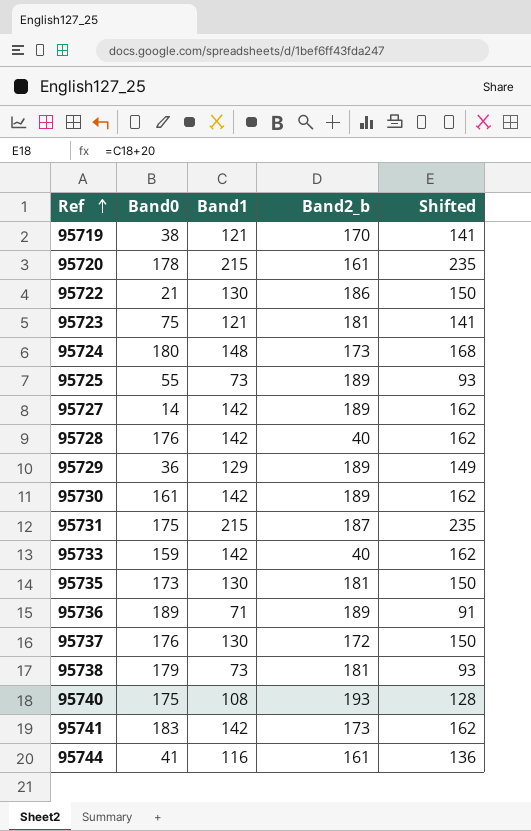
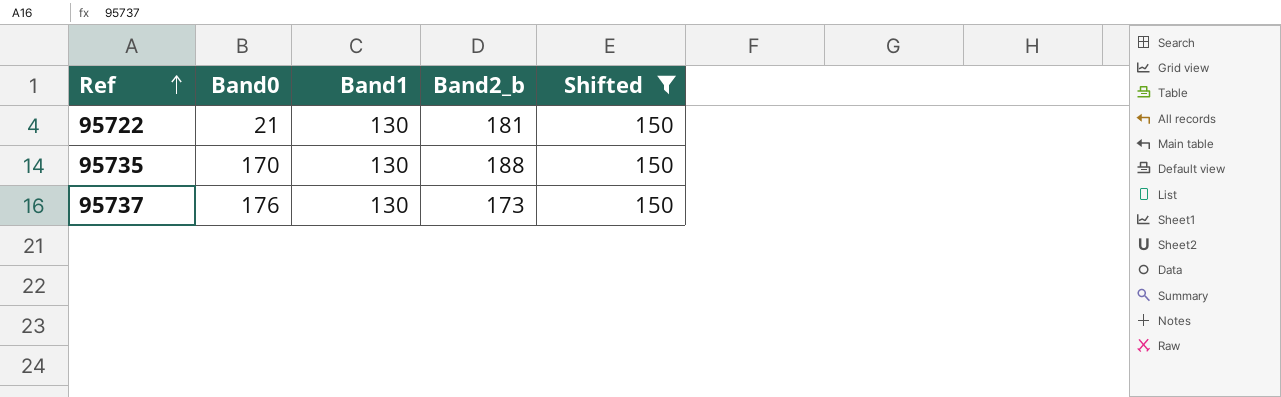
filter: none -> Shifted = 150
95722 | Band2_b: 186 -> 181
95735 | Band0: 173 -> 170
95735 | Band2_b: 181 -> 188
95737 | Band2_b: 172 -> 173

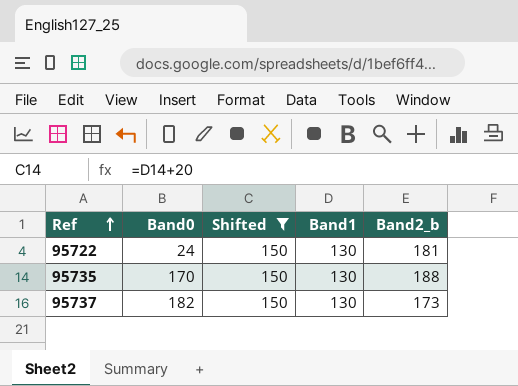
column Shifted | position: 5 -> 3
95722 | Band0: 21 -> 24
95737 | Band0: 176 -> 182

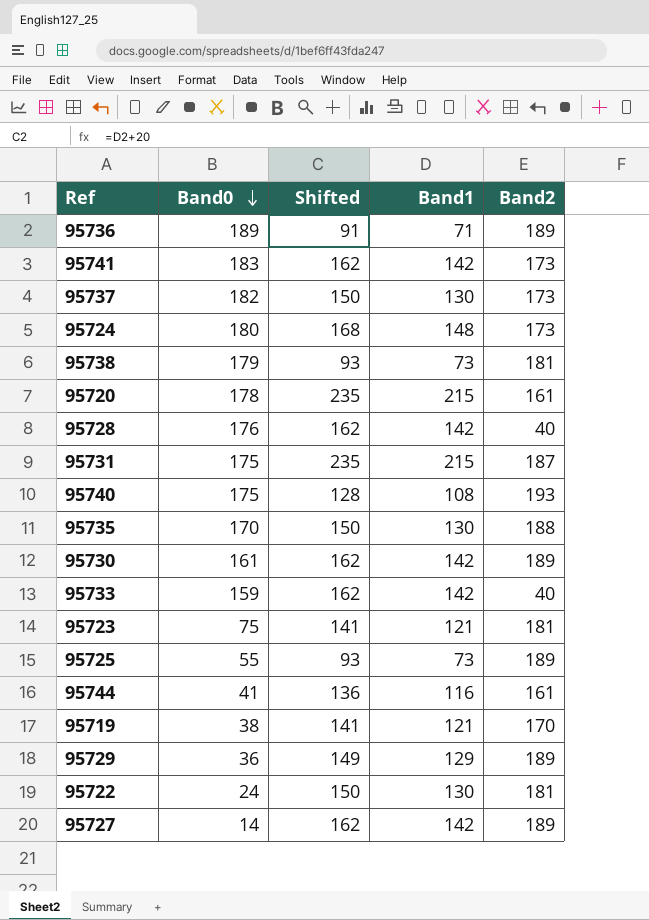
filter: Shifted = 150 -> none
row order: Ref ascending -> Band0 descending
column name: Band2_b -> Band2

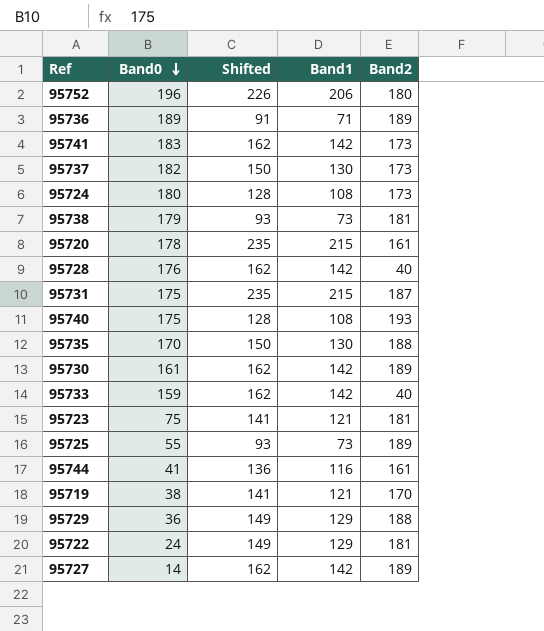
row 95752: none -> 196 | 226 | 206 | 180
95724 | Shifted: 168 -> 128
95724 | Band1: 148 -> 108
95729 | Band2: 189 -> 188
95722 | Shifted: 150 -> 149
95722 | Band1: 130 -> 129

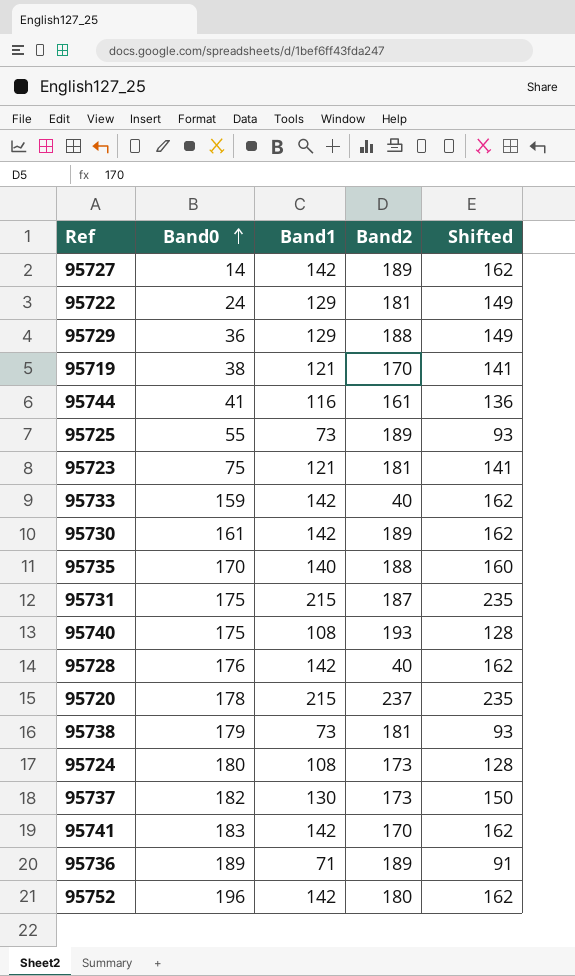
row order: Band0 descending -> Band0 ascending
column Shifted | position: 3 -> 5
95735 | Band1: 130 -> 140
95735 | Shifted: 150 -> 160
95720 | Band2: 161 -> 237
95741 | Band2: 173 -> 170
95752 | Band1: 206 -> 142
95752 | Shifted: 226 -> 162

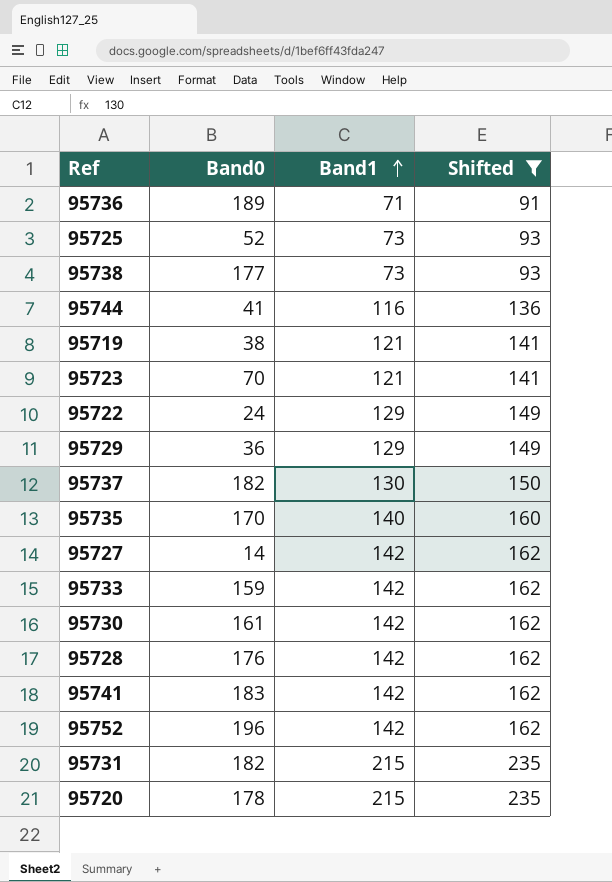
filter: none -> Shifted != 128
row order: Band0 ascending -> Band1 ascending
column Band2 | position: 4 -> none
95725 | Band0: 55 -> 52
95738 | Band0: 179 -> 177
95723 | Band0: 75 -> 70
95731 | Band0: 175 -> 182

